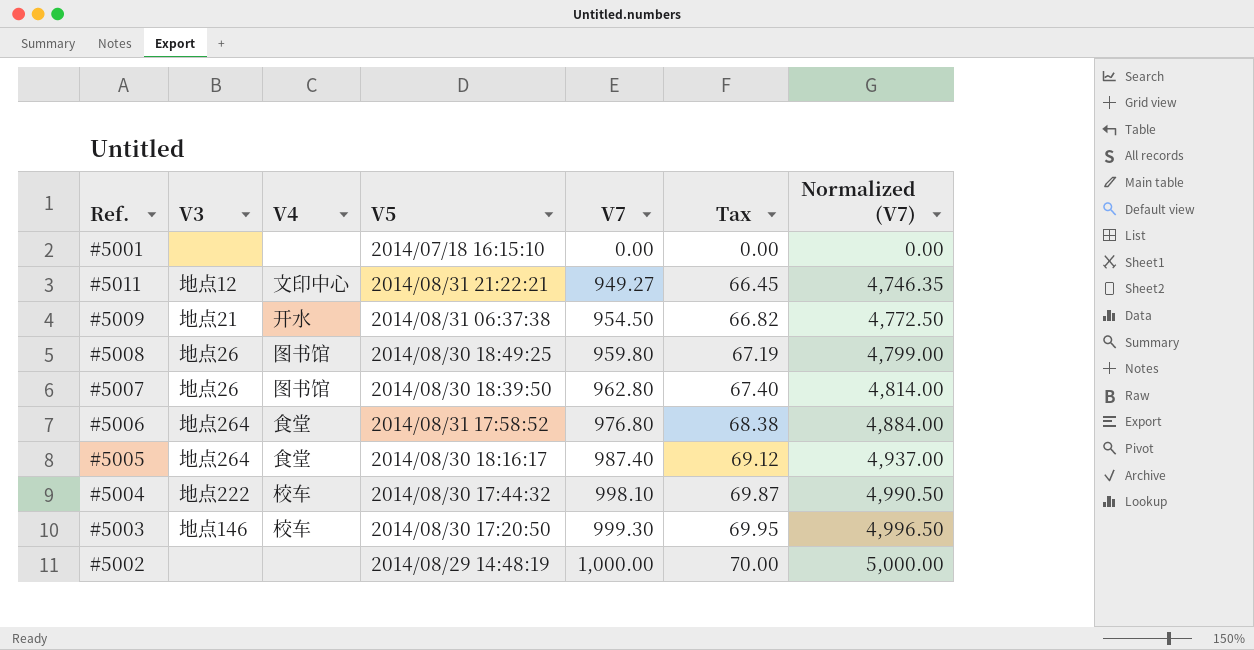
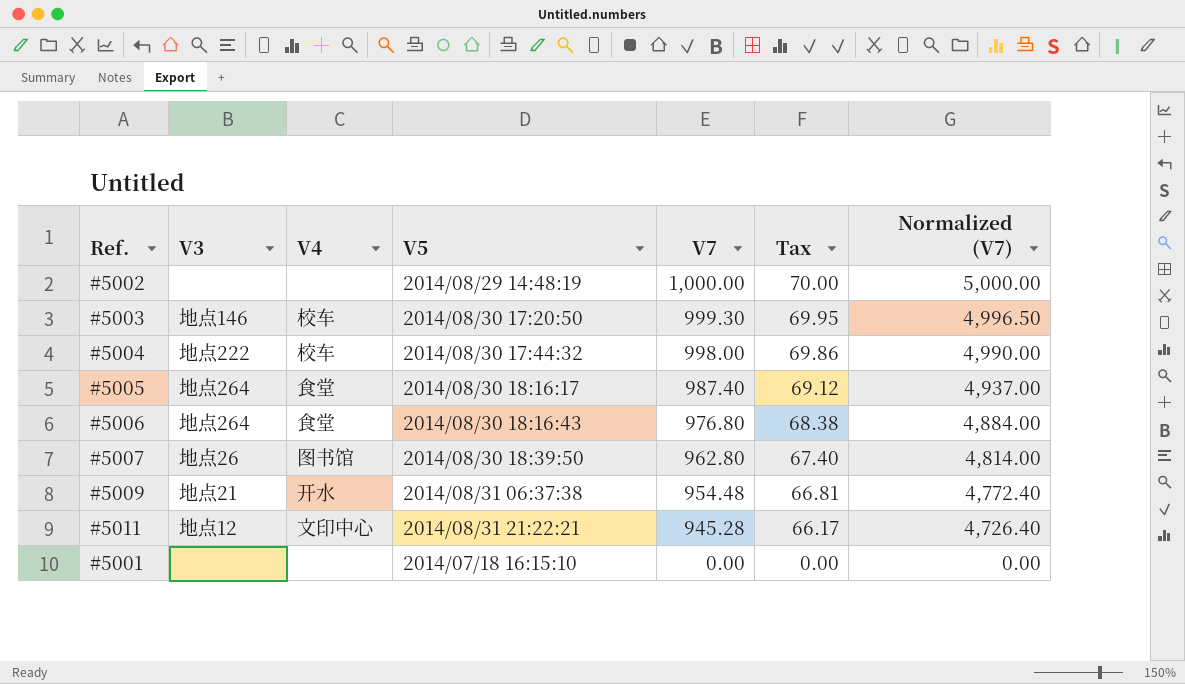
row order: V7 ascending -> V7 descending
row #5008: 地点26 | 图书馆 | 2014/08/30 18:49:25 | 959.80 | 67.19 | 4,799.00 -> none
#5004 | V7: 998.10 -> 998.00
#5004 | Tax: 69.87 -> 69.86
#5004 | Normalized (V7): 4,990.50 -> 4,990.00
#5006 | V5: 2014/08/31 17:58:52 -> 2014/08/30 18:16:43
#5009 | V7: 954.50 -> 954.48
#5009 | Tax: 66.82 -> 66.81
#5009 | Normalized (V7): 4,772.50 -> 4,772.40
#5011 | V7: 949.27 -> 945.28
#5011 | Tax: 66.45 -> 66.17
#5011 | Normalized (V7): 4,746.35 -> 4,726.40

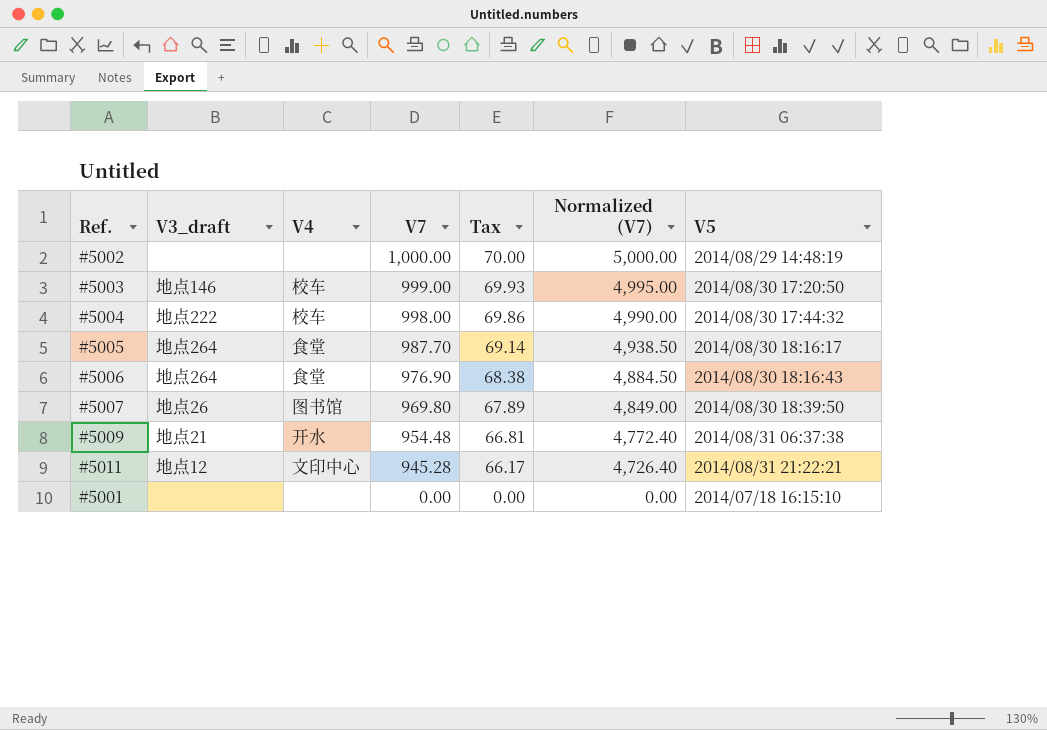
column name: V3 -> V3_draft
column V5 | position: 4 -> 7
#5003 | V7: 999.30 -> 999.00
#5003 | Tax: 69.95 -> 69.93
#5003 | Normalized (V7): 4,996.50 -> 4,995.00
#5005 | V7: 987.40 -> 987.70
#5005 | Tax: 69.12 -> 69.14
#5005 | Normalized (V7): 4,937.00 -> 4,938.50
#5006 | V7: 976.80 -> 976.90
#5006 | Normalized (V7): 4,884.00 -> 4,884.50
#5007 | V7: 962.80 -> 969.80
#5007 | Tax: 67.40 -> 67.89
#5007 | Normalized (V7): 4,814.00 -> 4,849.00

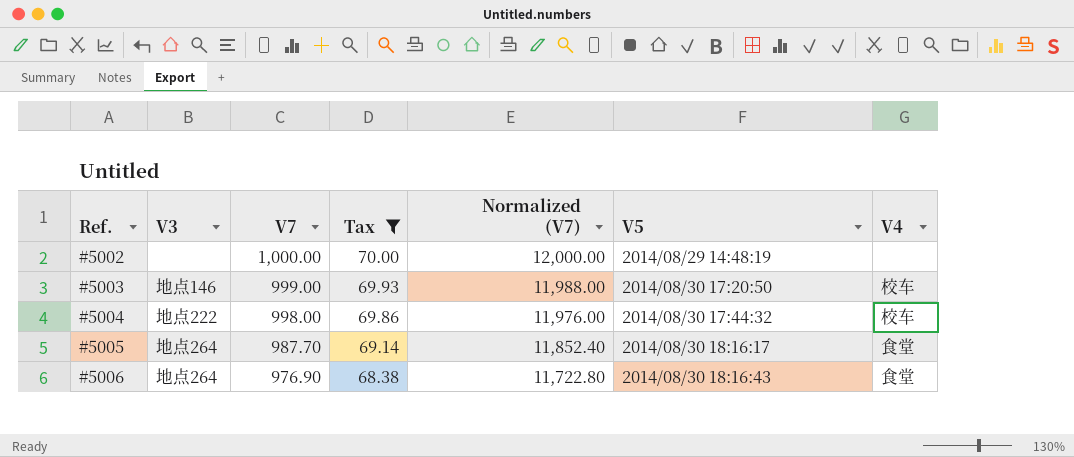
filter: none -> Tax >= 68.38
column name: V3_draft -> V3
column Normalized (V7) | formula: [V7] * 5 -> [V7] * 12
column V4 | position: 3 -> 7

